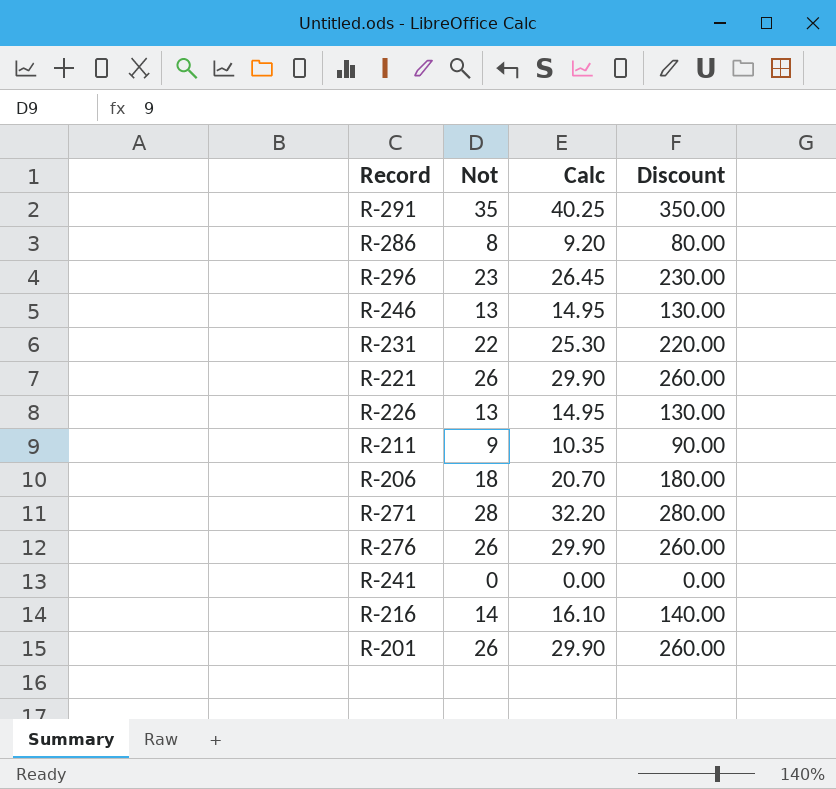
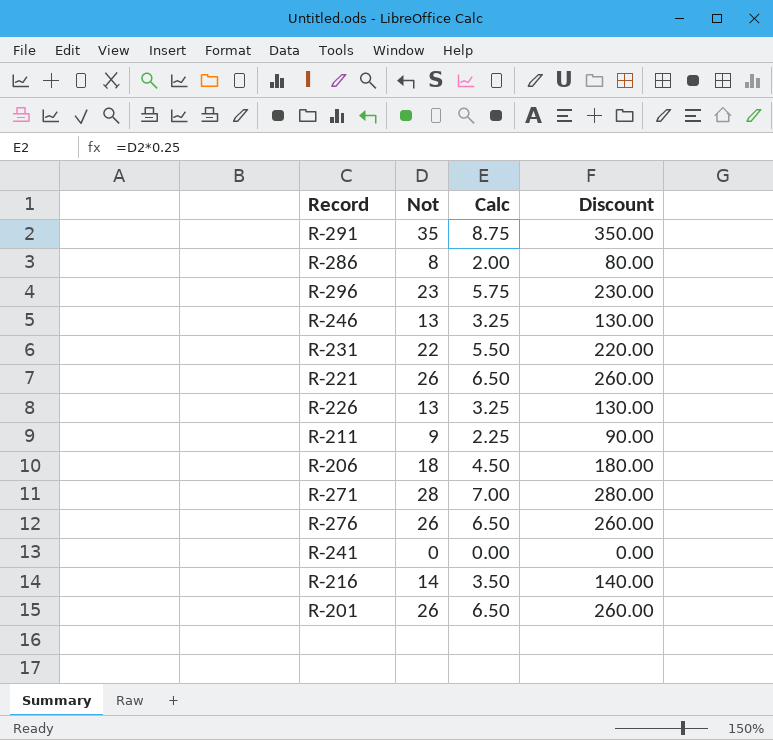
column Calc | formula: [Not] * 1.15 -> [Not] * 0.25

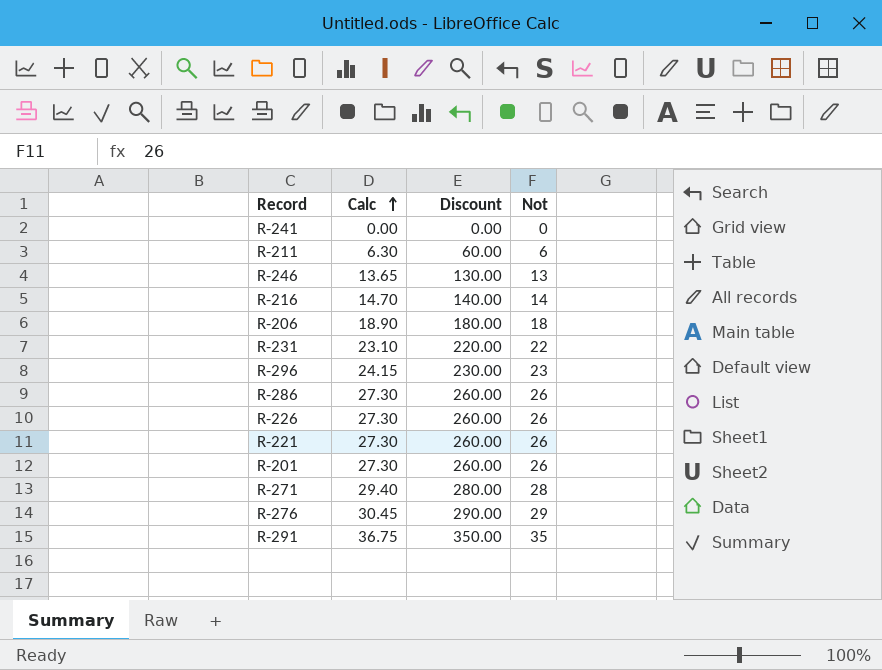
row order: none -> Calc ascending
column Calc | formula: [Not] * 0.25 -> [Not] * 1.05
column Not | position: 2 -> 4
R-211 | Discount: 90.00 -> 60.00
R-211 | Not: 9 -> 6
R-286 | Discount: 80.00 -> 260.00
R-286 | Not: 8 -> 26
R-226 | Discount: 130.00 -> 260.00
R-226 | Not: 13 -> 26
R-276 | Discount: 260.00 -> 290.00
R-276 | Not: 26 -> 29

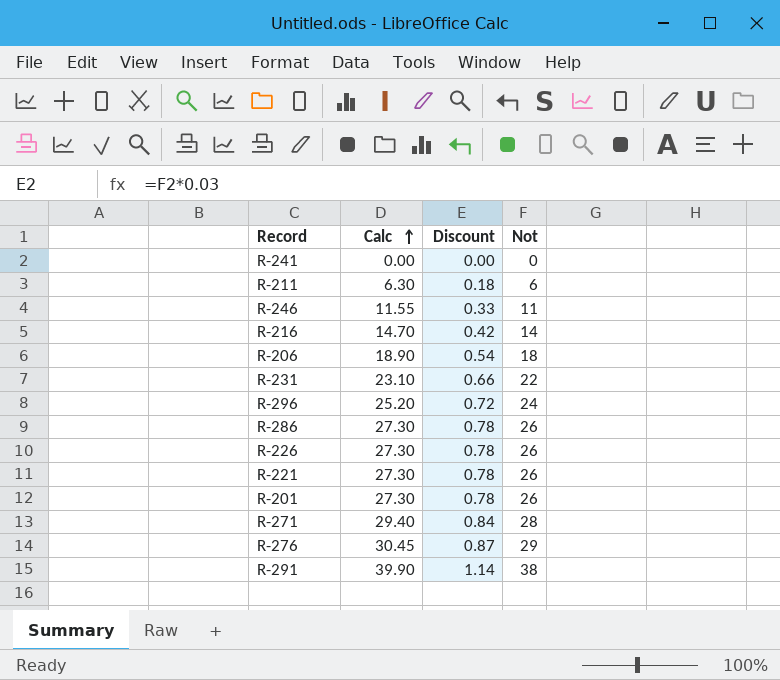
column Discount | formula: [Not] * 10 -> [Not] * 0.03
R-246 | Calc: 13.65 -> 11.55
R-246 | Not: 13 -> 11
R-296 | Calc: 24.15 -> 25.20
R-296 | Not: 23 -> 24
R-291 | Calc: 36.75 -> 39.90
R-291 | Not: 35 -> 38

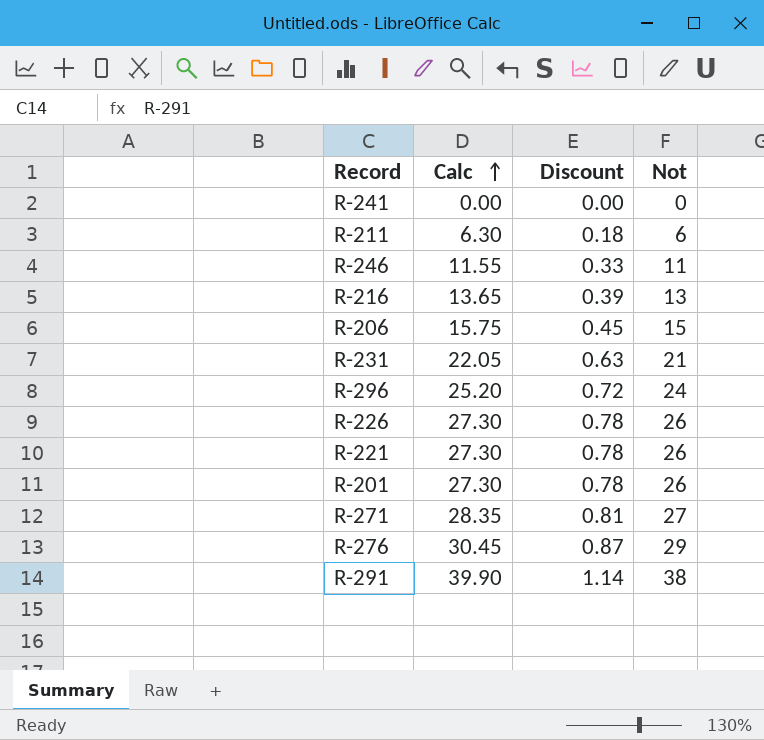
row R-286: 27.30 | 0.78 | 26 -> none
R-216 | Calc: 14.70 -> 13.65
R-216 | Discount: 0.42 -> 0.39
R-216 | Not: 14 -> 13
R-206 | Calc: 18.90 -> 15.75
R-206 | Discount: 0.54 -> 0.45
R-206 | Not: 18 -> 15
R-231 | Calc: 23.10 -> 22.05
R-231 | Discount: 0.66 -> 0.63
R-231 | Not: 22 -> 21
R-271 | Calc: 29.40 -> 28.35
R-271 | Discount: 0.84 -> 0.81
R-271 | Not: 28 -> 27

